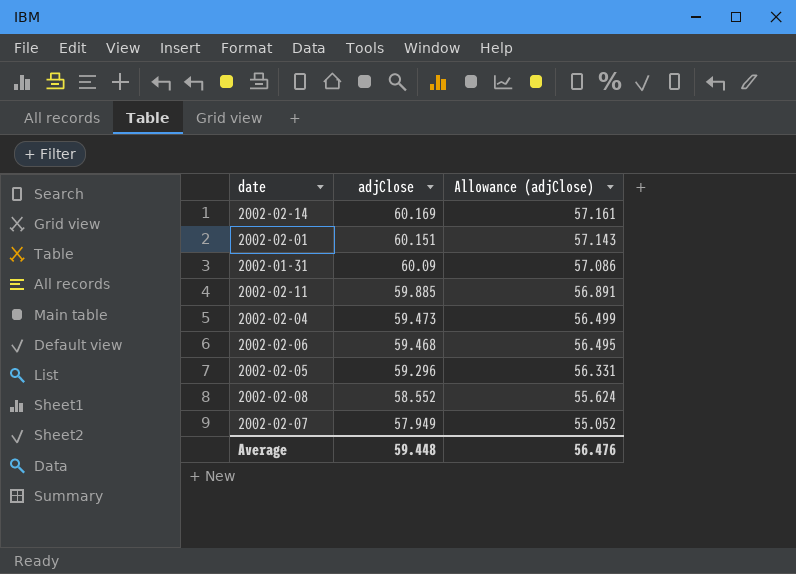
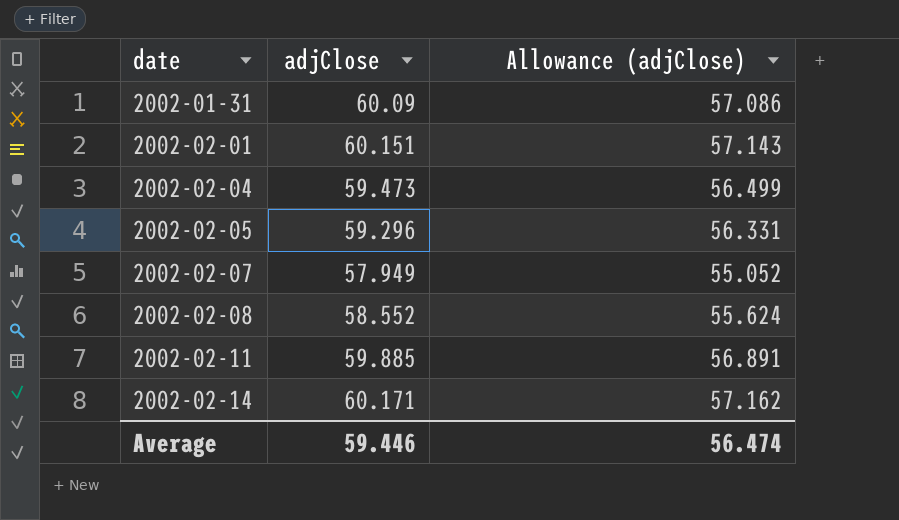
row order: adjClose descending -> date ascending
row 2002-02-06: 59.468 | 56.495 -> none
2002-02-14 | adjClose: 60.169 -> 60.171
2002-02-14 | Allowance (adjClose): 57.161 -> 57.162
Average | adjClose: 59.448 -> 59.446
Average | Allowance (adjClose): 56.476 -> 56.474

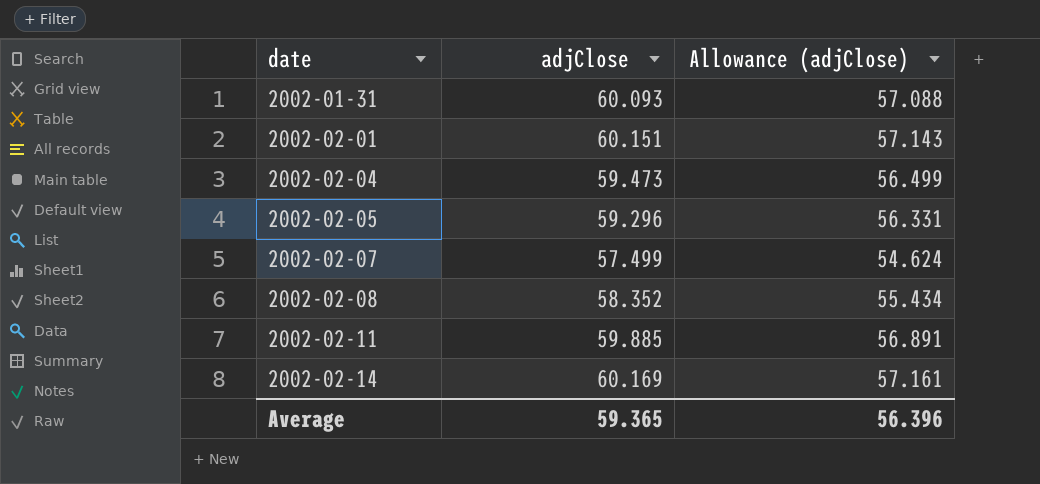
2002-01-31 | adjClose: 60.09 -> 60.093
2002-01-31 | Allowance (adjClose): 57.086 -> 57.088
2002-02-07 | adjClose: 57.949 -> 57.499
2002-02-07 | Allowance (adjClose): 55.052 -> 54.624
2002-02-08 | adjClose: 58.552 -> 58.352
2002-02-08 | Allowance (adjClose): 55.624 -> 55.434
2002-02-14 | adjClose: 60.171 -> 60.169
2002-02-14 | Allowance (adjClose): 57.162 -> 57.161
Average | adjClose: 59.446 -> 59.365
Average | Allowance (adjClose): 56.474 -> 56.396

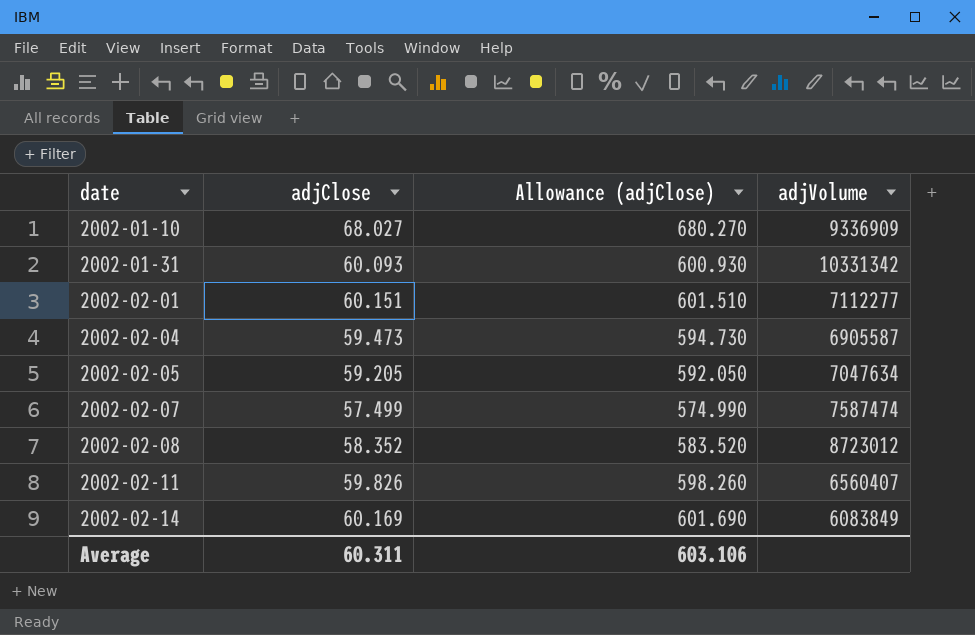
column Allowance (adjClose) | formula: [adjClose] * 0.95 -> [adjClose] * 10
column adjVolume | position: none -> 4
row 2002-01-10: none -> 68.027 | 680.270 | 9336909
2002-02-05 | adjClose: 59.296 -> 59.205
2002-02-11 | adjClose: 59.885 -> 59.826
Average | adjClose: 59.365 -> 60.311
Average | Allowance (adjClose): 56.396 -> 603.106

